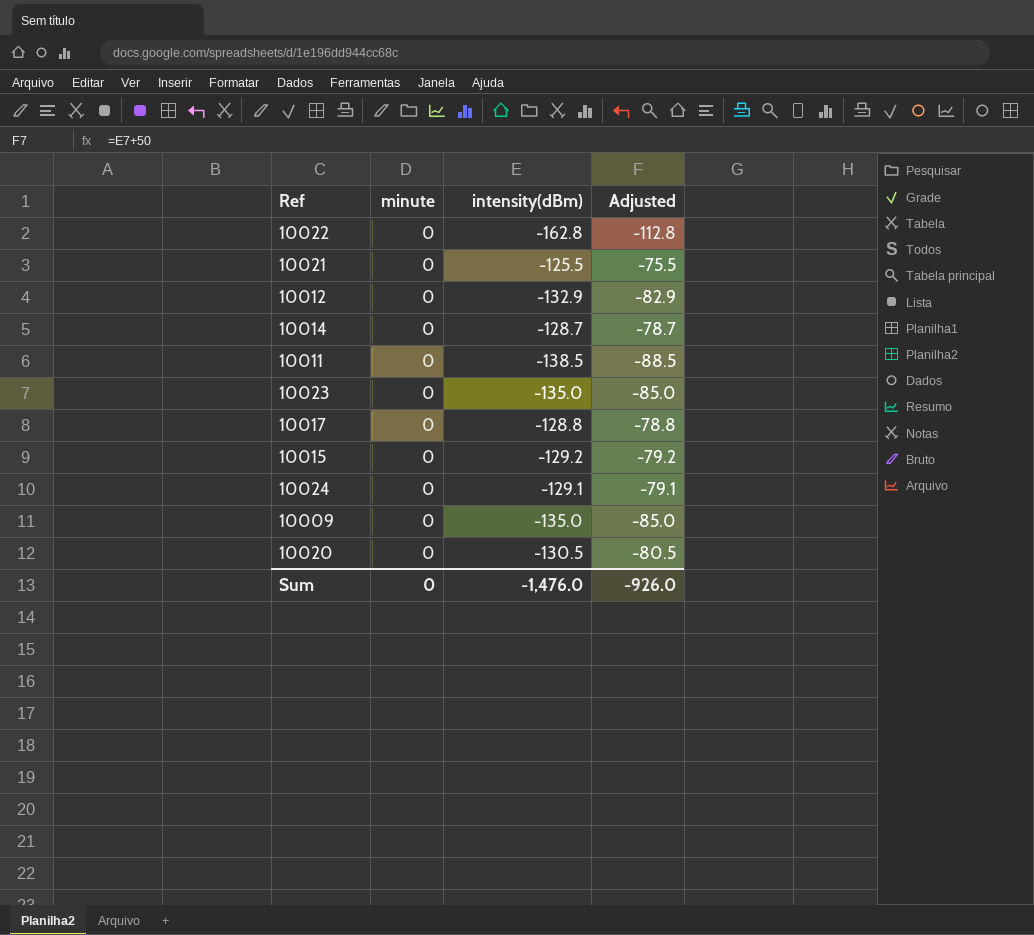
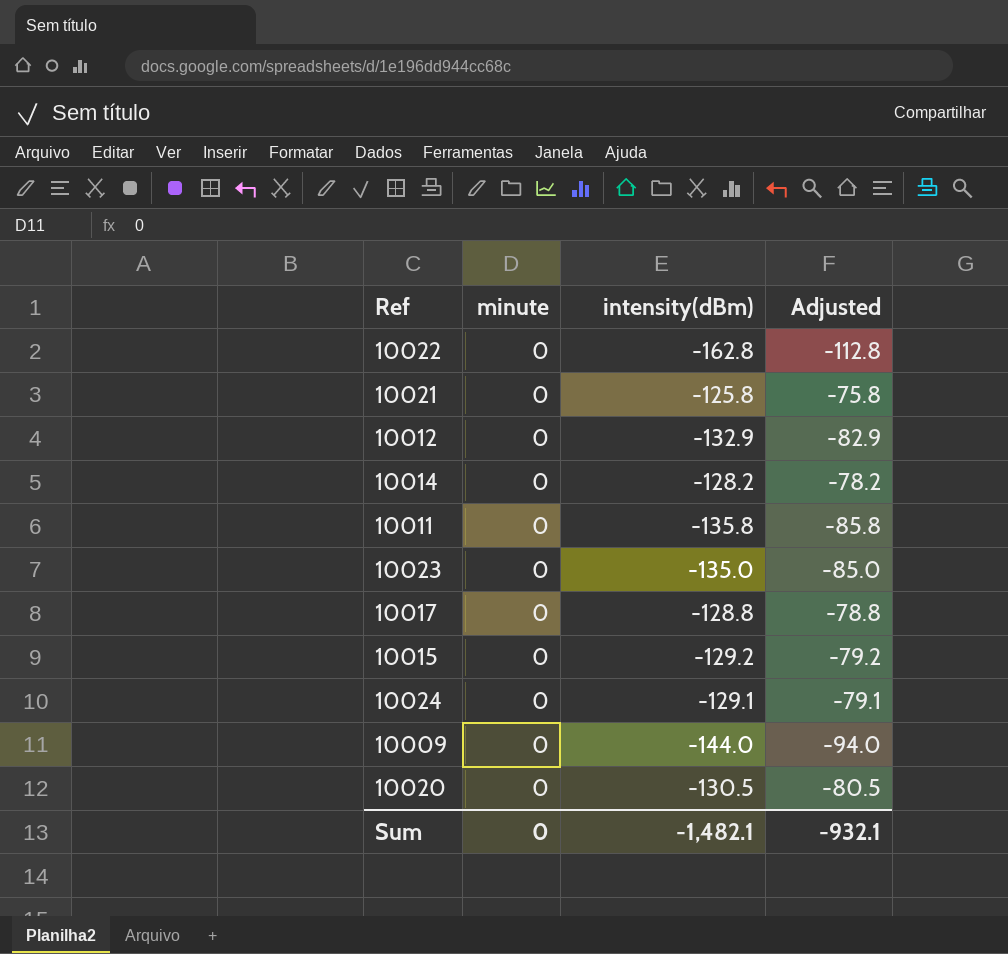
10021 | intensity(dBm): -125.5 -> -125.8
10021 | Adjusted: -75.5 -> -75.8
10014 | intensity(dBm): -128.7 -> -128.2
10014 | Adjusted: -78.7 -> -78.2
10011 | intensity(dBm): -138.5 -> -135.8
10011 | Adjusted: -88.5 -> -85.8
10009 | intensity(dBm): -135.0 -> -144.0
10009 | Adjusted: -85.0 -> -94.0
Sum | intensity(dBm): -1,476.0 -> -1,482.1
Sum | Adjusted: -926.0 -> -932.1

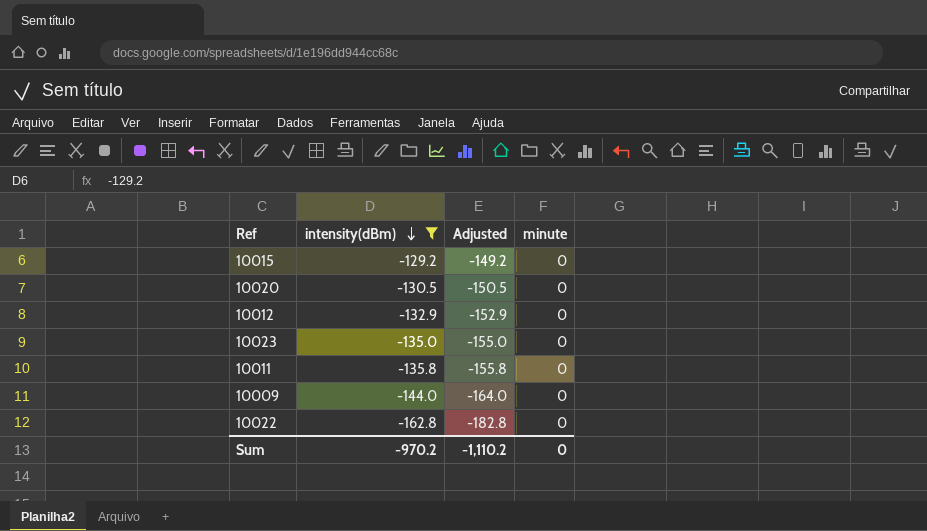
filter: none -> intensity(dBm) <= -129.2
row order: none -> intensity(dBm) descending
column Adjusted | formula: [intensity(dBm)] + 50 -> [intensity(dBm)] - 20
column minute | position: 2 -> 4
Sum | intensity(dBm): -1,482.1 -> -970.2
Sum | Adjusted: -932.1 -> -1,110.2

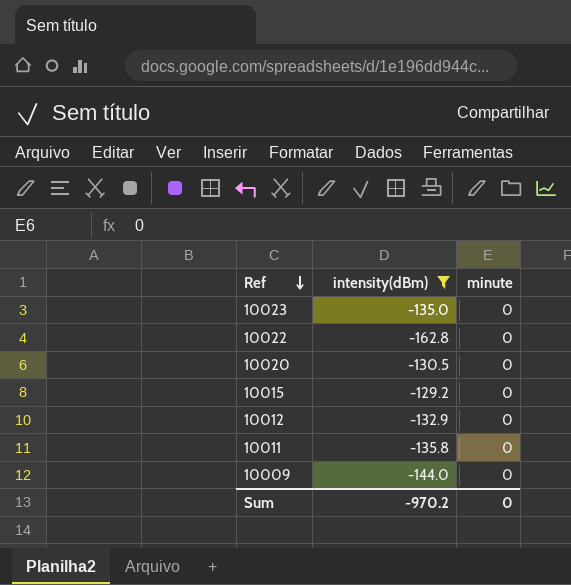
row order: intensity(dBm) descending -> Ref descending
column Adjusted | formula: [intensity(dBm)] - 20 -> none

